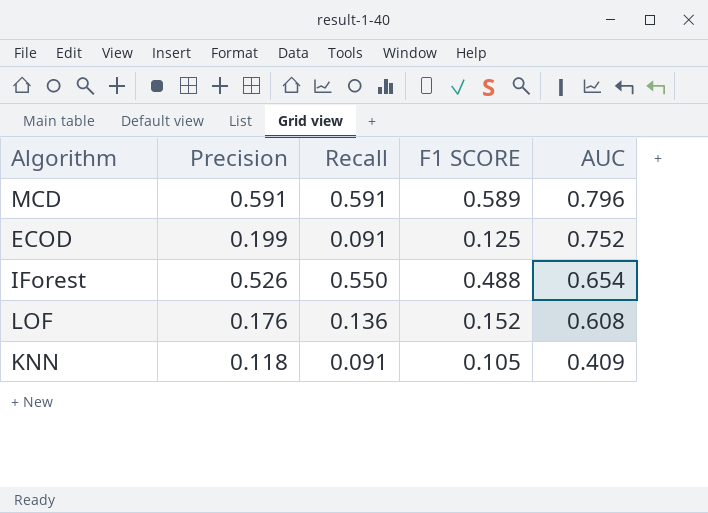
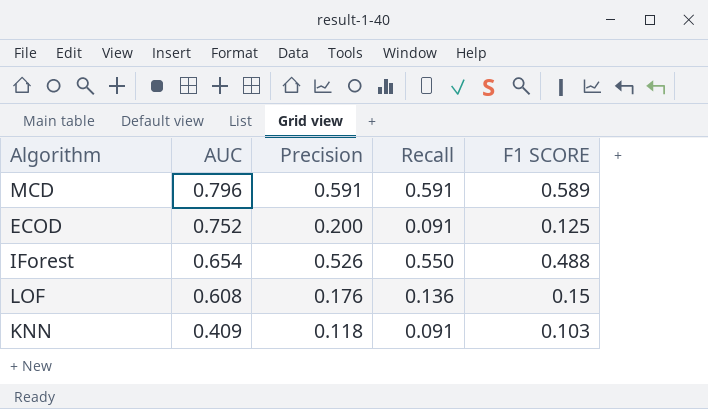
column AUC | position: 5 -> 2
ECOD | Precision: 0.199 -> 0.200
LOF | F1 SCORE: 0.152 -> 0.15
KNN | F1 SCORE: 0.105 -> 0.103

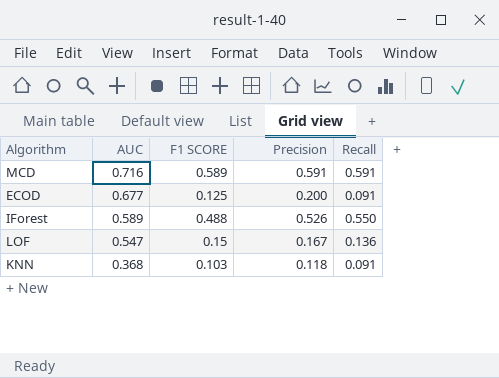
column F1 SCORE | position: 5 -> 3
MCD | AUC: 0.796 -> 0.716
ECOD | AUC: 0.752 -> 0.677
IForest | AUC: 0.654 -> 0.589
LOF | AUC: 0.608 -> 0.547
LOF | Precision: 0.176 -> 0.167
KNN | AUC: 0.409 -> 0.368

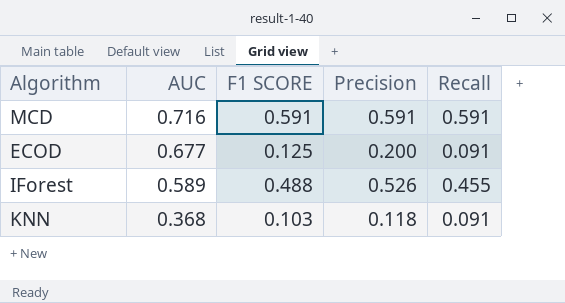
row LOF: 0.547 | 0.15 | 0.167 | 0.136 -> none
MCD | F1 SCORE: 0.589 -> 0.591
IForest | Recall: 0.550 -> 0.455

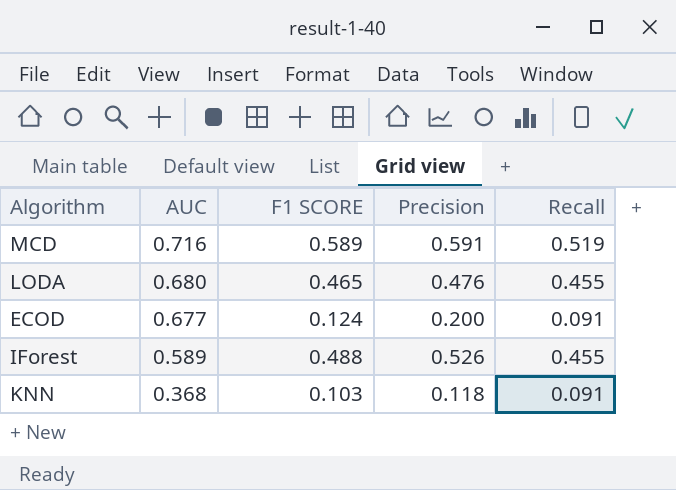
MCD | F1 SCORE: 0.591 -> 0.589
MCD | Recall: 0.591 -> 0.519
row LODA: none -> 0.680 | 0.465 | 0.476 | 0.455
ECOD | F1 SCORE: 0.125 -> 0.124

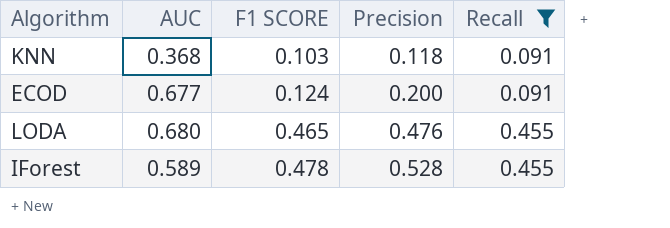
filter: none -> Recall != 0.519
row order: AUC descending -> F1 SCORE ascending
IForest | F1 SCORE: 0.488 -> 0.478
IForest | Precision: 0.526 -> 0.528

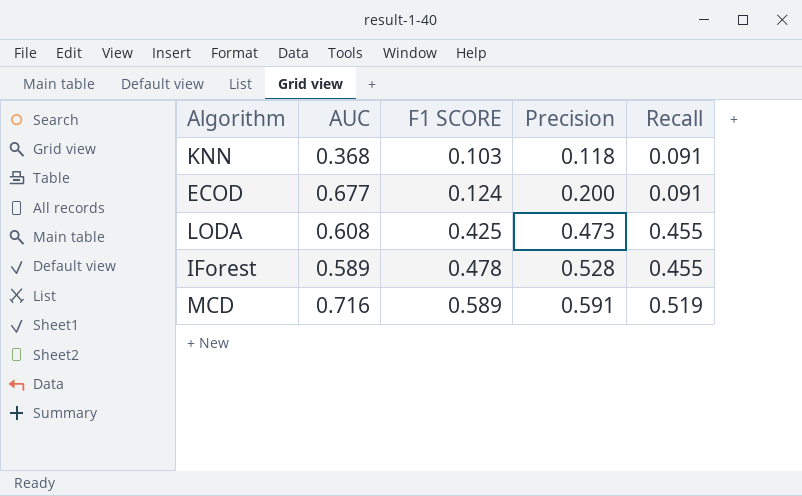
filter: Recall != 0.519 -> none
LODA | AUC: 0.680 -> 0.608
LODA | F1 SCORE: 0.465 -> 0.425
LODA | Precision: 0.476 -> 0.473

